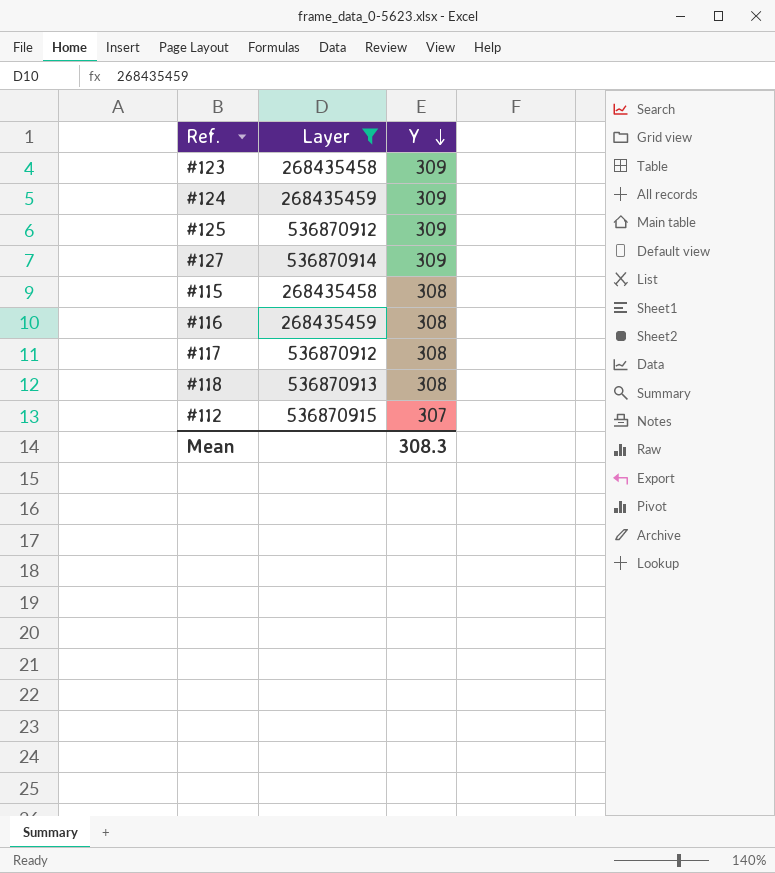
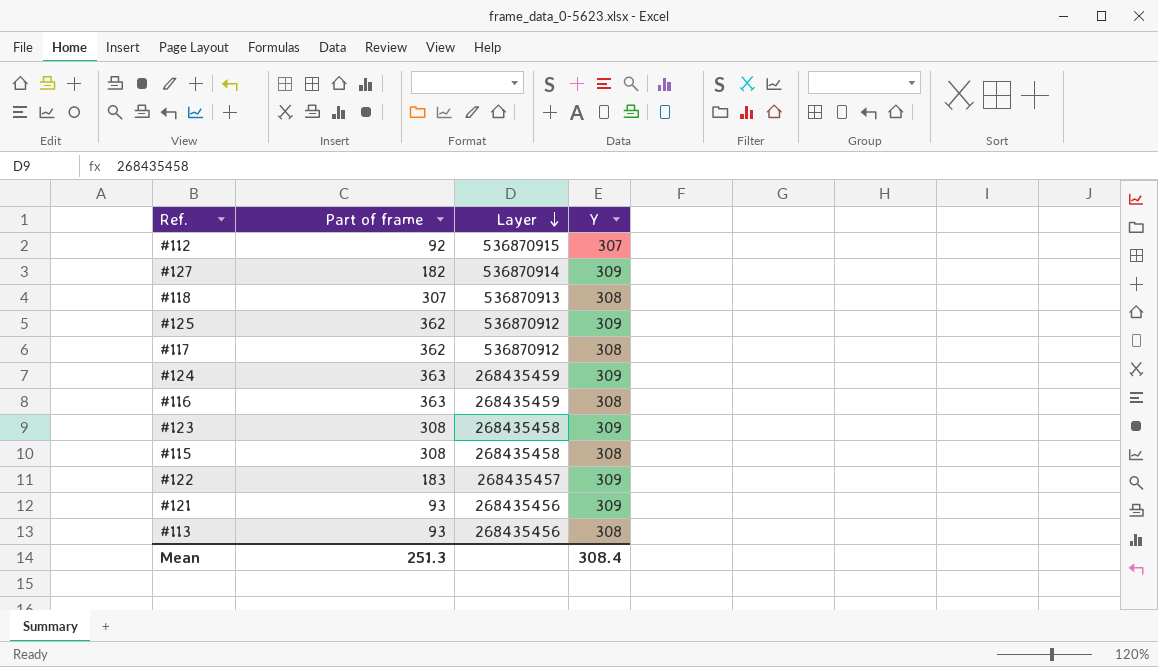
filter: Layer >= 268435458 -> none
row order: Y descending -> Layer descending
column Part of frame | position: none -> 2
Mean | Y: 308.3 -> 308.4

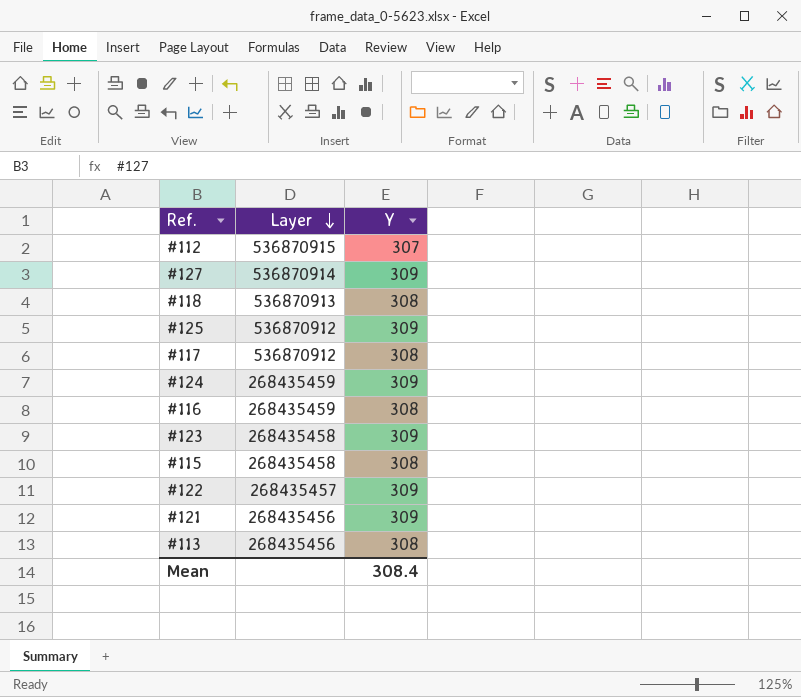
column Part of frame | position: 2 -> none

